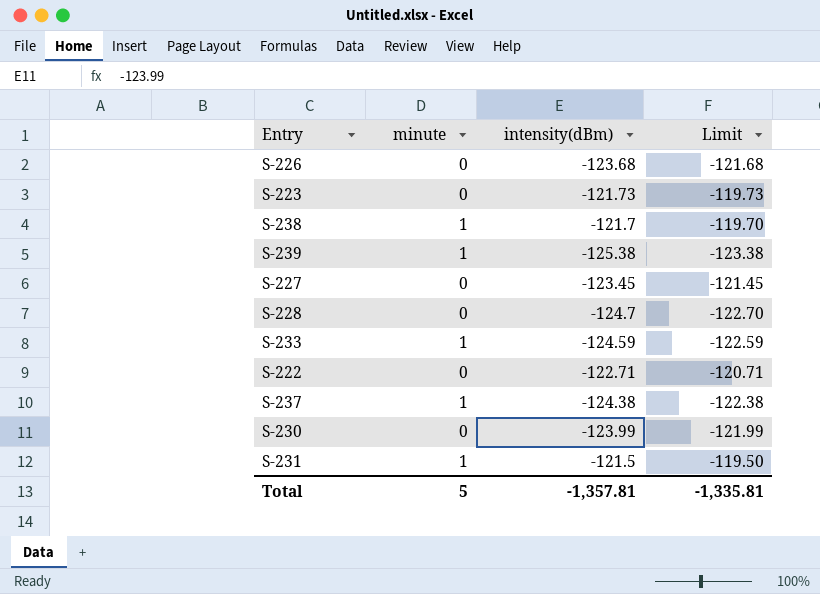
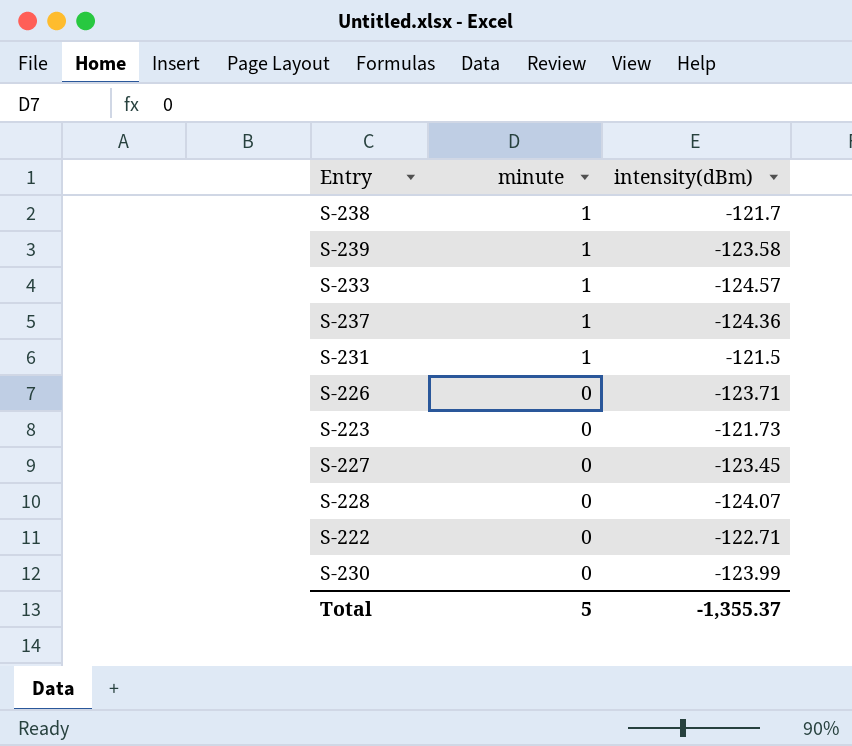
row order: none -> minute descending
column Limit | formula: [intensity(dBm)] + 2 -> none
S-239 | intensity(dBm): -125.38 -> -123.58
S-233 | intensity(dBm): -124.59 -> -124.57
S-237 | intensity(dBm): -124.38 -> -124.36
S-226 | intensity(dBm): -123.68 -> -123.71
S-228 | intensity(dBm): -124.7 -> -124.07
Total | intensity(dBm): -1,357.81 -> -1,355.37

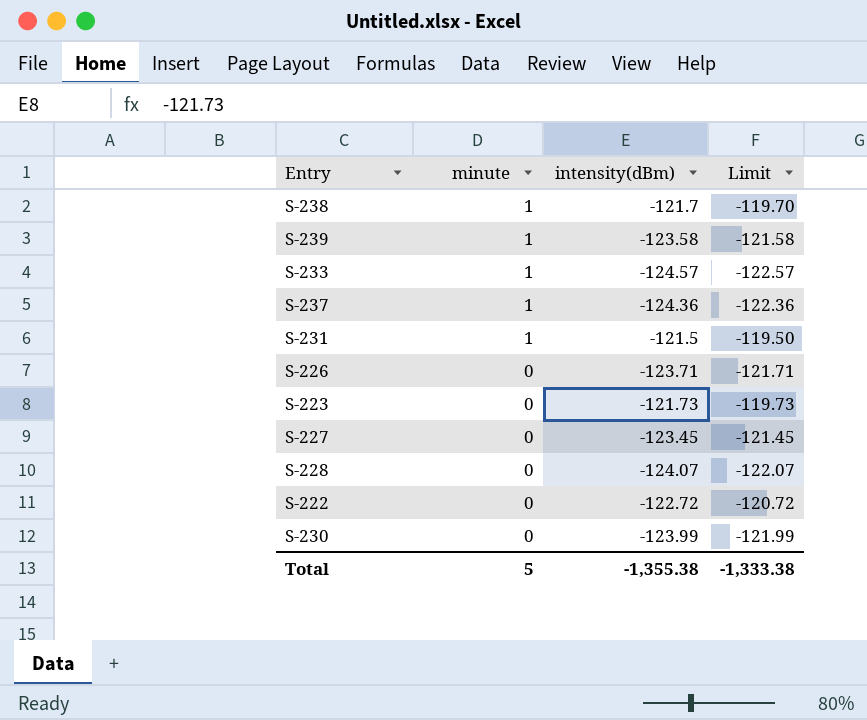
column Limit | formula: none -> [intensity(dBm)] + 2
S-222 | intensity(dBm): -122.71 -> -122.72
Total | intensity(dBm): -1,355.37 -> -1,355.38

